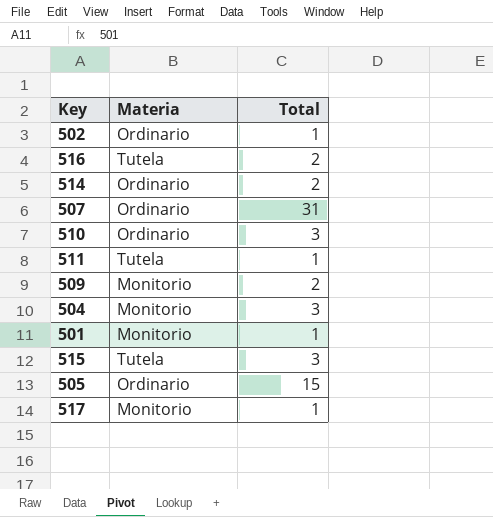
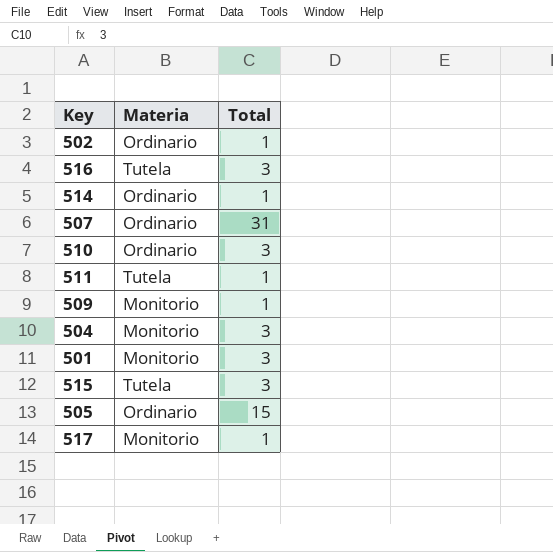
516 | Total: 2 -> 3
514 | Total: 2 -> 1
509 | Total: 2 -> 1
501 | Total: 1 -> 3

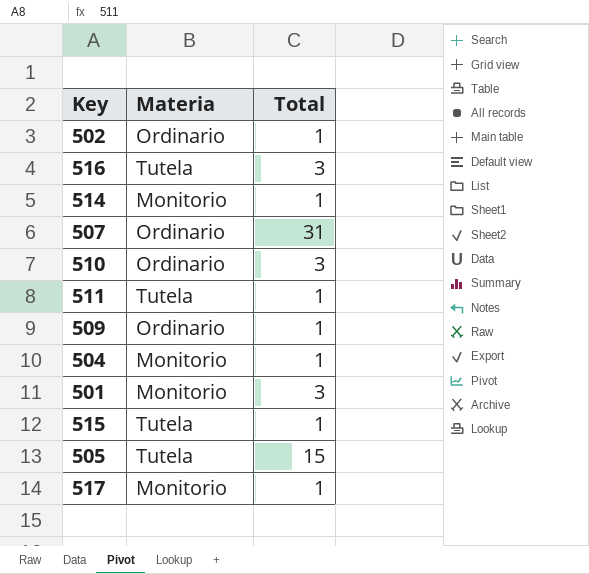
514 | Materia: Ordinario -> Monitorio
509 | Materia: Monitorio -> Ordinario
504 | Total: 3 -> 1
515 | Total: 3 -> 1
505 | Materia: Ordinario -> Tutela

